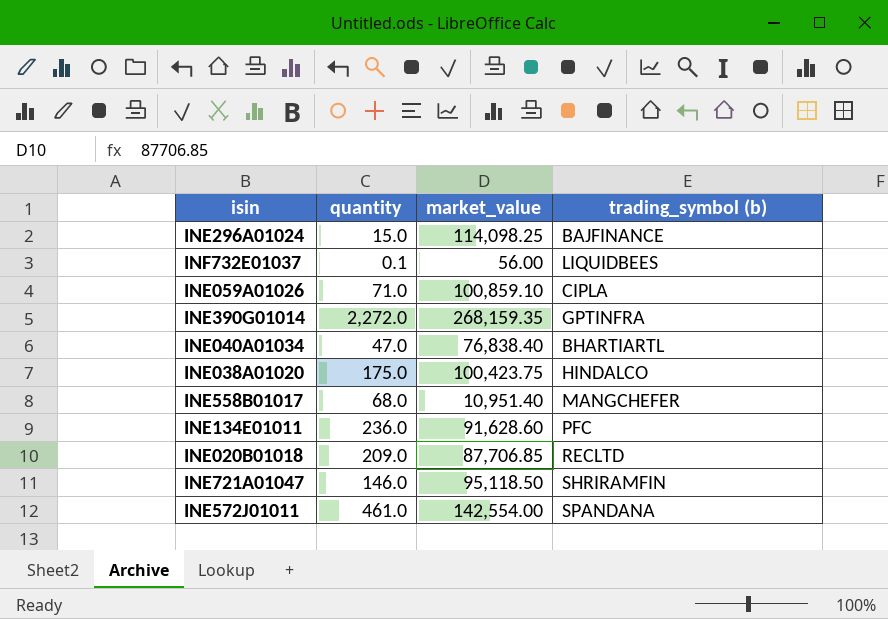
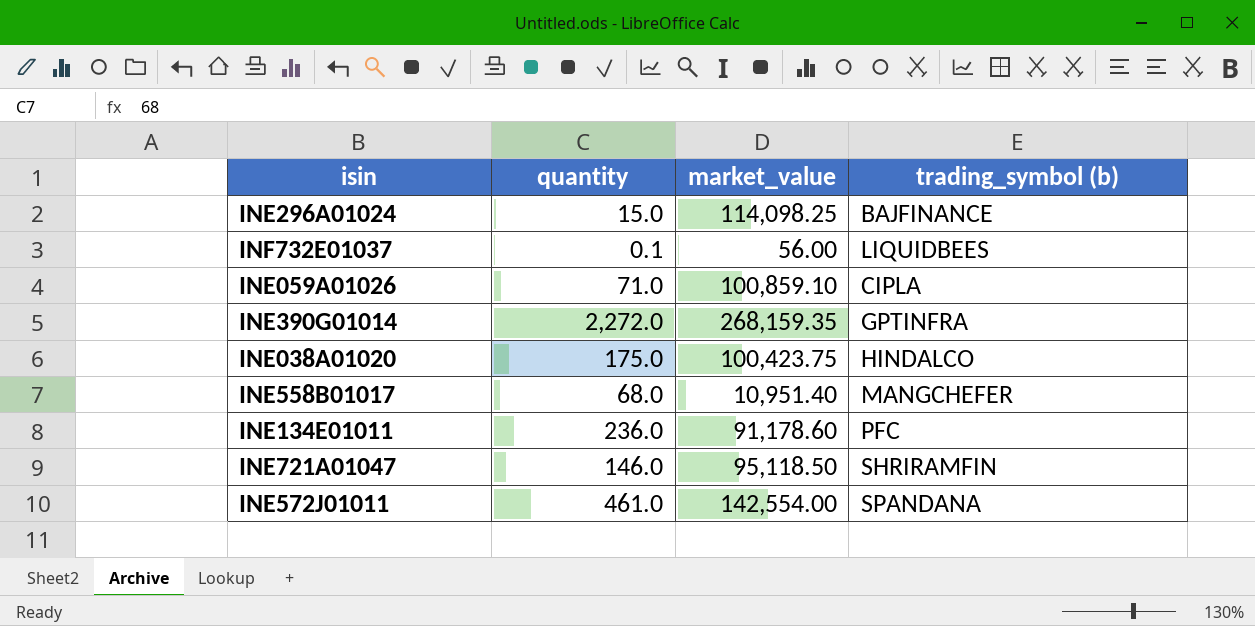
row INE040A01034: 47.0 | 76,838.40 | BHARTIARTL -> none
row INE020B01018: 209.0 | 87,706.85 | RECLTD -> none
INE134E01011 | market_value: 91,628.60 -> 91,178.60

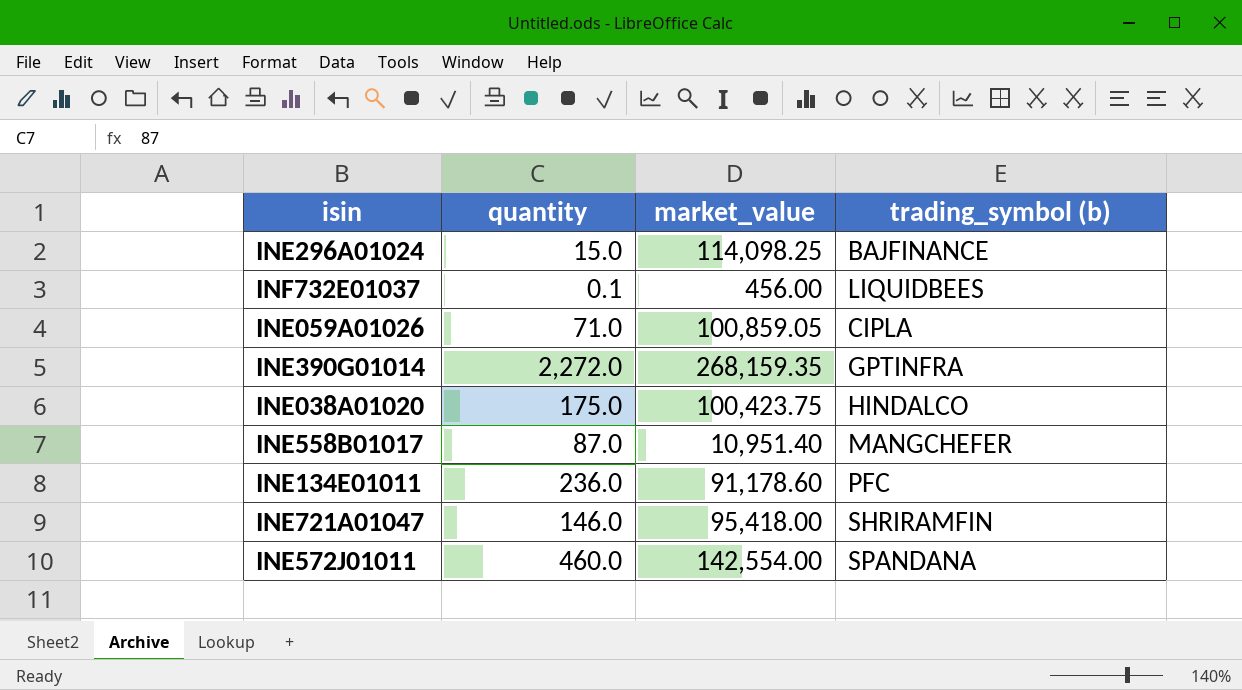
INF732E01037 | market_value: 56.00 -> 456.00
INE059A01026 | market_value: 100,859.10 -> 100,859.05
INE558B01017 | quantity: 68.0 -> 87.0
INE721A01047 | market_value: 95,118.50 -> 95,418.00
INE572J01011 | quantity: 461.0 -> 460.0

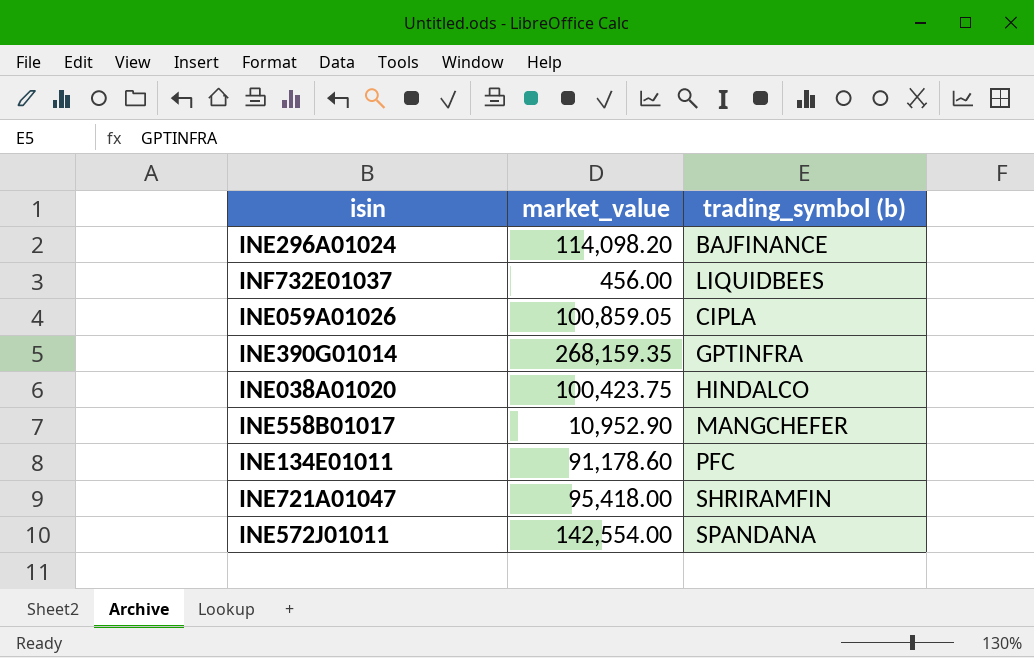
column quantity | position: 2 -> none
INE296A01024 | market_value: 114,098.25 -> 114,098.20
INE558B01017 | market_value: 10,951.40 -> 10,952.90

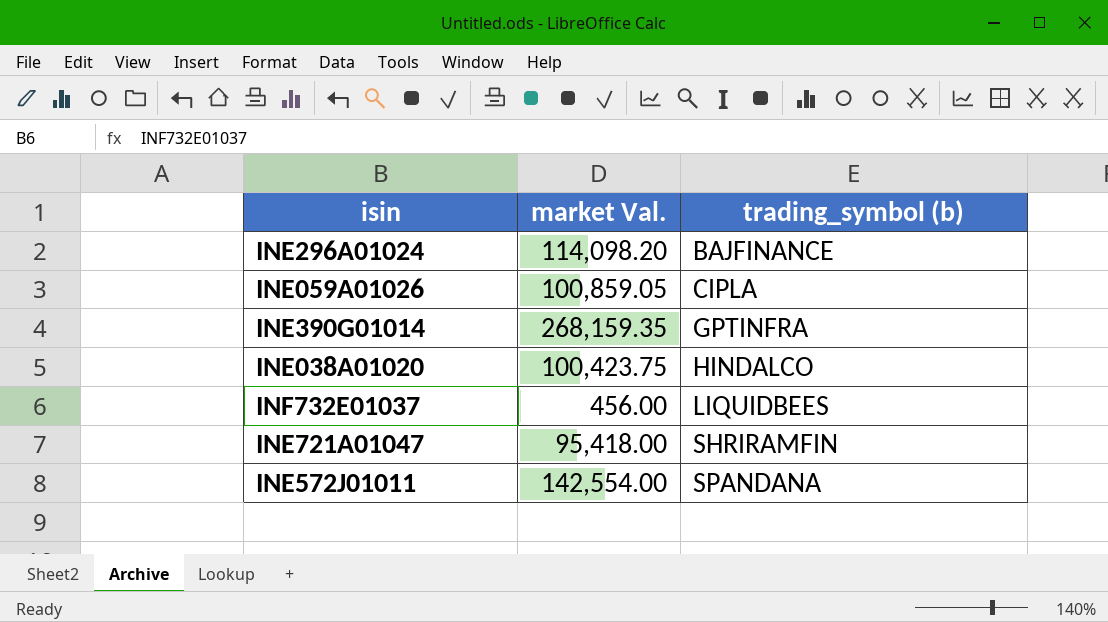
row order: none -> trading_symbol (b) ascending
column name: market_value -> market Val.
row INE558B01017: 10,952.90 | MANGCHEFER -> none
row INE134E01011: 91,178.60 | PFC -> none

